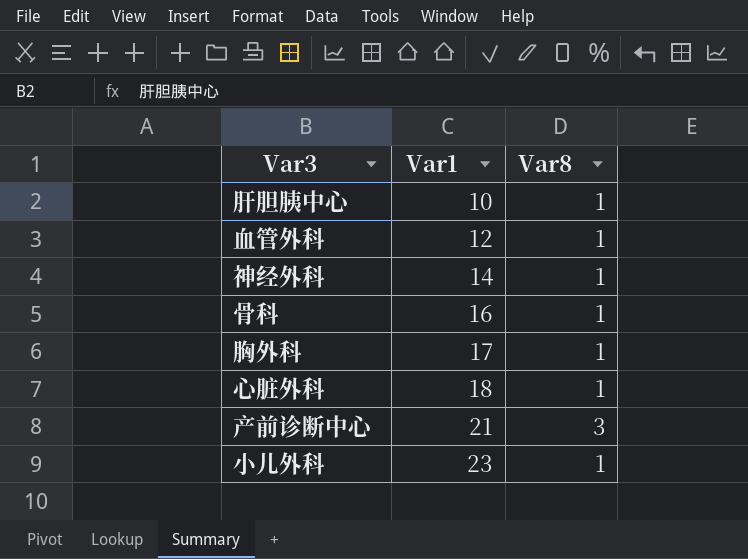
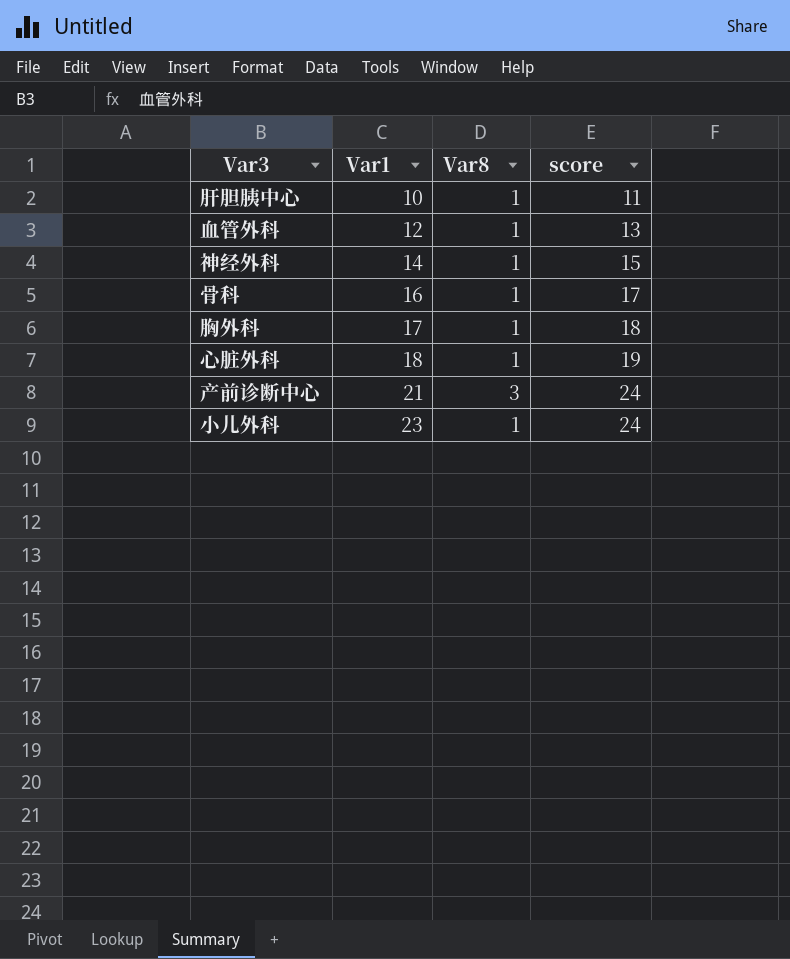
column score | formula: none -> [Var1] + [Var8]

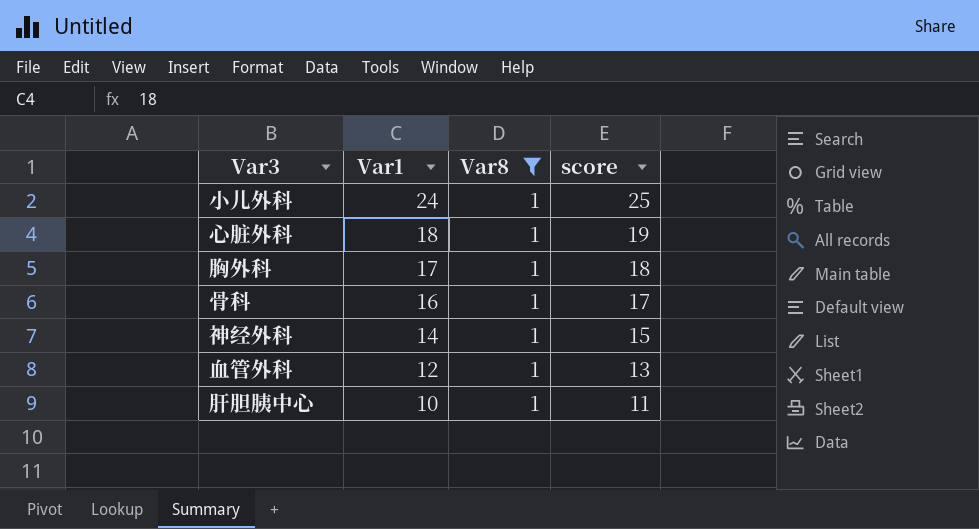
filter: none -> Var8 = 1
row order: Var1 ascending -> Var1 descending
小儿外科 | Var1: 23 -> 24
小儿外科 | score: 24 -> 25

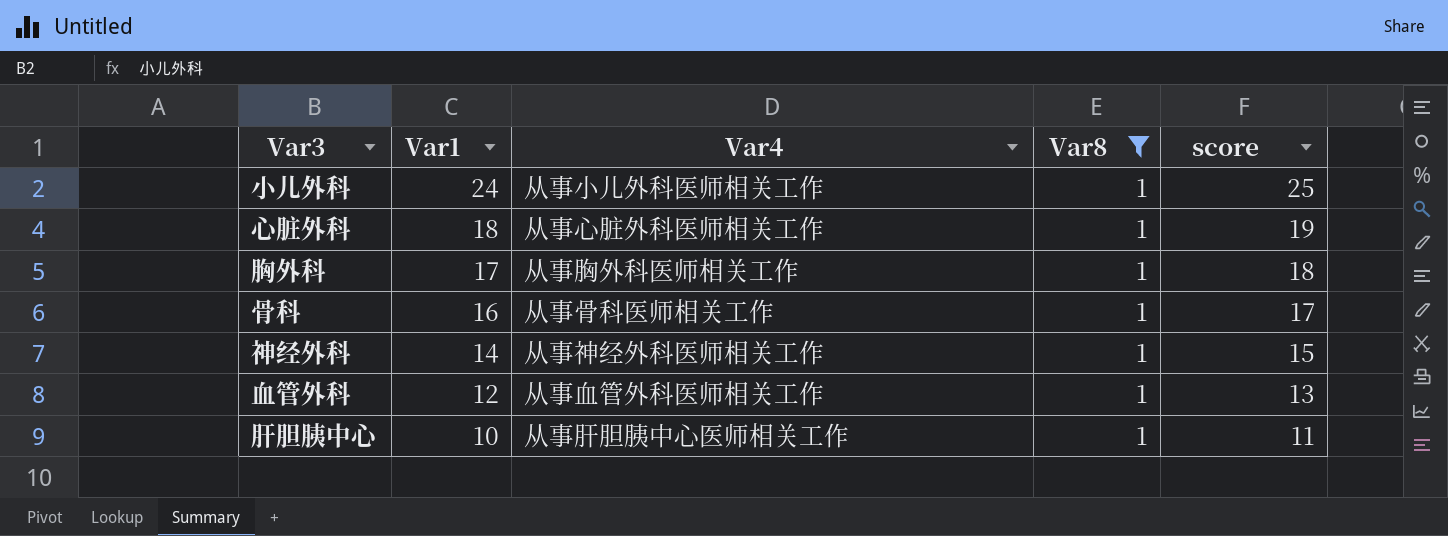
column Var4 | position: none -> 3

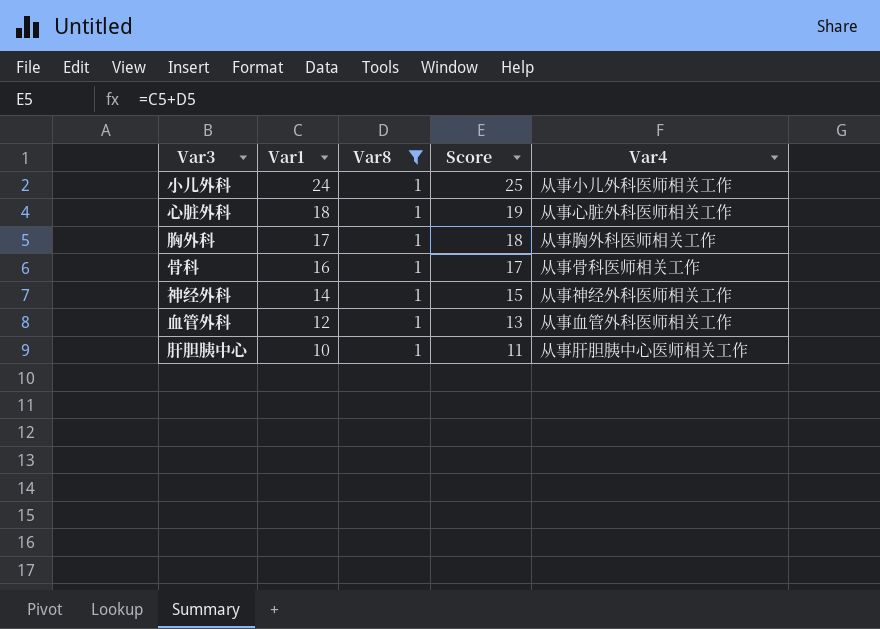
column name: score -> Score
column Var4 | position: 3 -> 5

